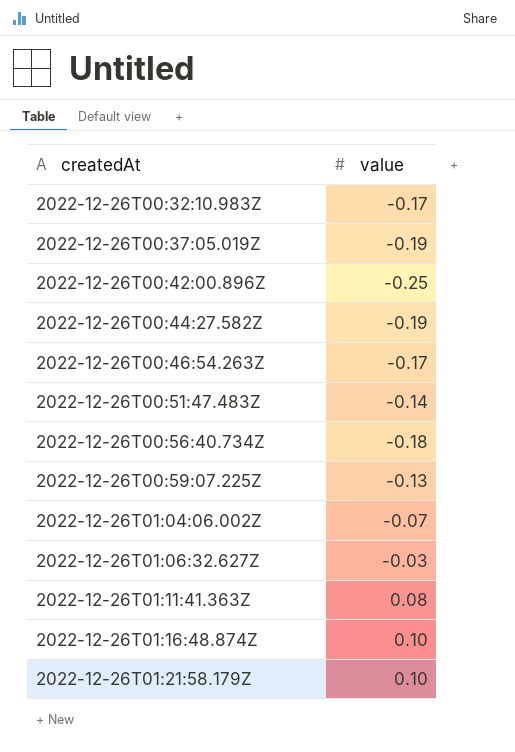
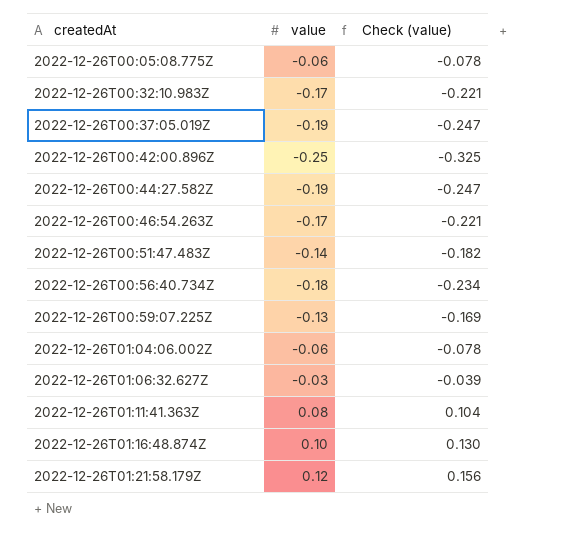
column Check (value) | formula: none -> [value] * 1.3
row 2022-12-26T00:05:08.775Z: none -> -0.06 | -0.078
2022-12-26T01:04:06.002Z | value: -0.07 -> -0.06
2022-12-26T01:21:58.179Z | value: 0.10 -> 0.12

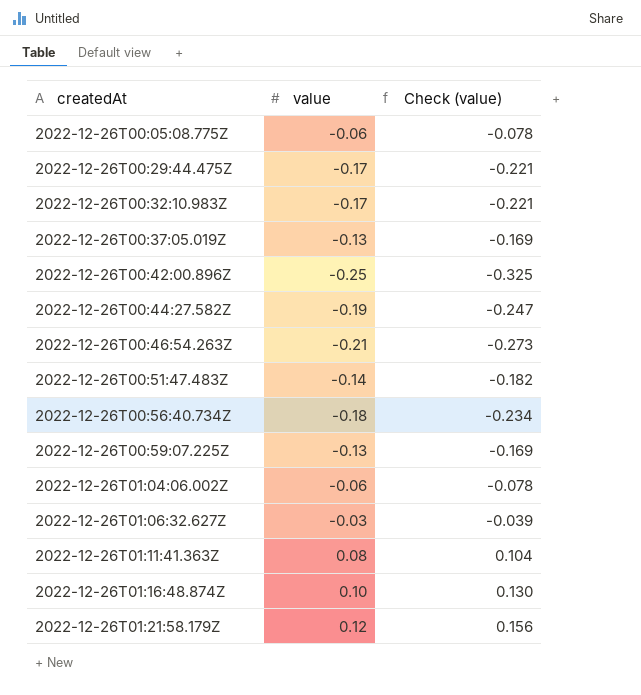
row 2022-12-26T00:29:44.475Z: none -> -0.17 | -0.221
2022-12-26T00:37:05.019Z | value: -0.19 -> -0.13
2022-12-26T00:37:05.019Z | Check (value): -0.247 -> -0.169
2022-12-26T00:46:54.263Z | value: -0.17 -> -0.21
2022-12-26T00:46:54.263Z | Check (value): -0.221 -> -0.273

